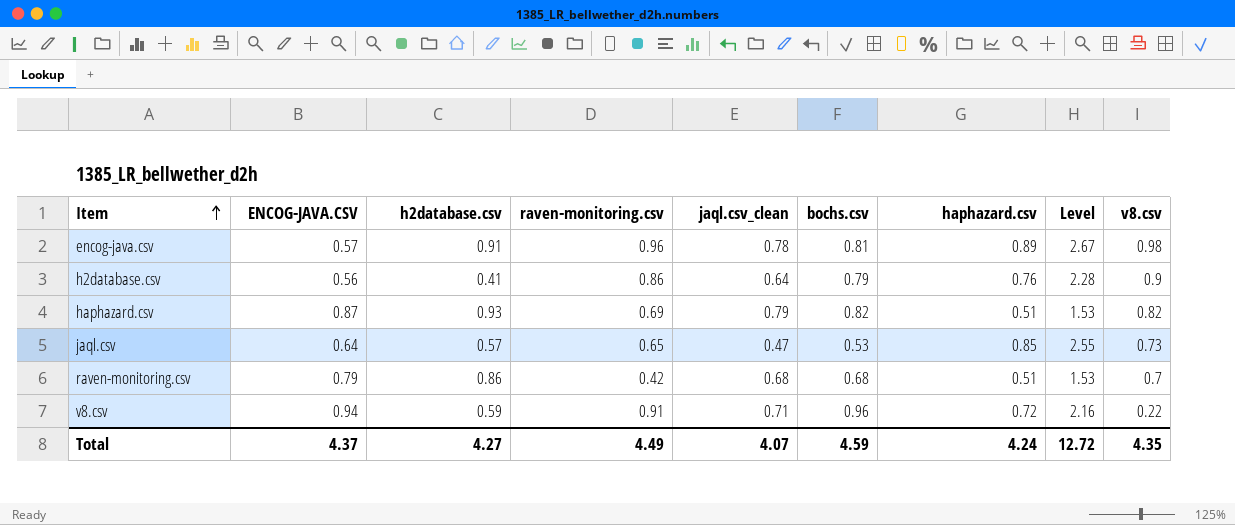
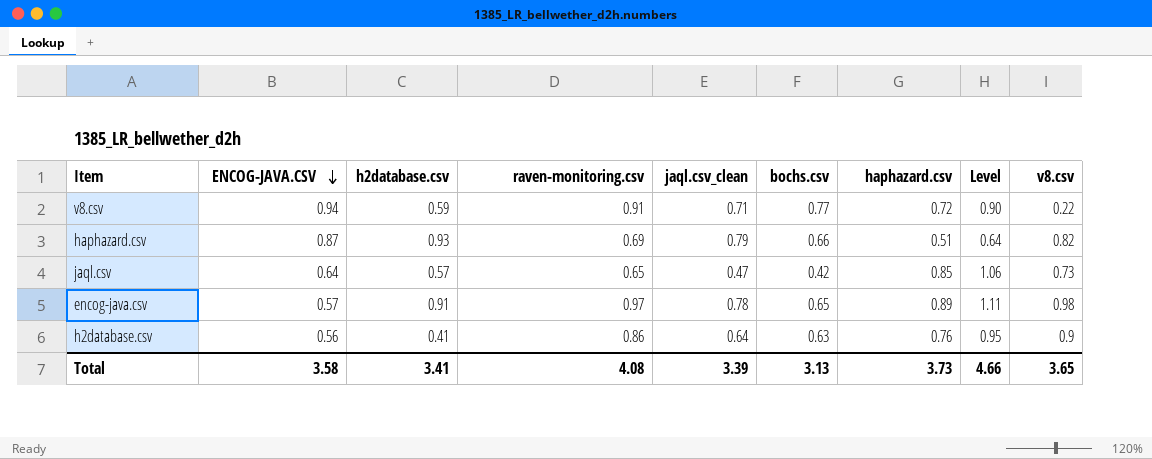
row order: Item ascending -> ENCOG-JAVA.CSV descending
column Level | formula: [haphazard.csv] * 3 -> [haphazard.csv] * 1.25
row raven-monitoring.csv: 0.79 | 0.86 | 0.42 | 0.68 | 0.68 | 0.51 | 1.53 | 0.7 -> none
v8.csv | bochs.csv: 0.96 -> 0.77
haphazard.csv | bochs.csv: 0.82 -> 0.66
jaql.csv | bochs.csv: 0.53 -> 0.42
encog-java.csv | raven-monitoring.csv: 0.96 -> 0.97
encog-java.csv | bochs.csv: 0.81 -> 0.65
h2database.csv | bochs.csv: 0.79 -> 0.63
Total | ENCOG-JAVA.CSV: 4.37 -> 3.58
Total | h2database.csv: 4.27 -> 3.41
Total | raven-monitoring.csv: 4.49 -> 4.08
Total | jaql.csv_clean: 4.07 -> 3.39
Total | bochs.csv: 4.59 -> 3.13
Total | haphazard.csv: 4.24 -> 3.73
Total | Level: 12.72 -> 4.66
Total | v8.csv: 4.35 -> 3.65

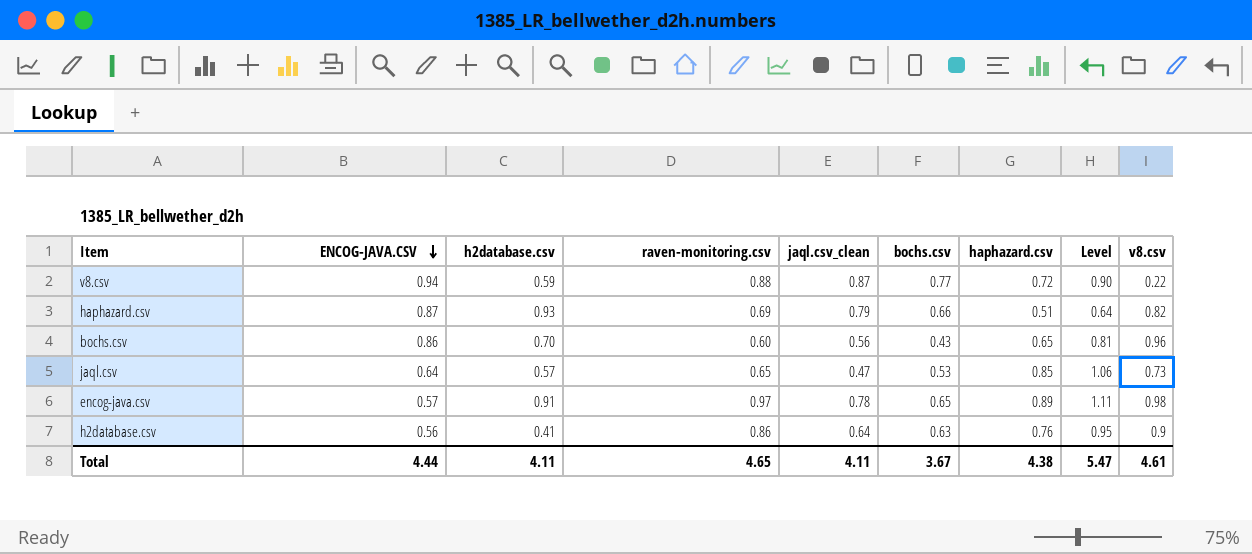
v8.csv | raven-monitoring.csv: 0.91 -> 0.88
v8.csv | jaql.csv_clean: 0.71 -> 0.87
row bochs.csv: none -> 0.86 | 0.70 | 0.60 | 0.56 | 0.43 | 0.65 | 0.81 | 0.96
jaql.csv | bochs.csv: 0.42 -> 0.53
Total | ENCOG-JAVA.CSV: 3.58 -> 4.44
Total | h2database.csv: 3.41 -> 4.11
Total | raven-monitoring.csv: 4.08 -> 4.65
Total | jaql.csv_clean: 3.39 -> 4.11
Total | bochs.csv: 3.13 -> 3.67
Total | haphazard.csv: 3.73 -> 4.38
Total | Level: 4.66 -> 5.47
Total | v8.csv: 3.65 -> 4.61

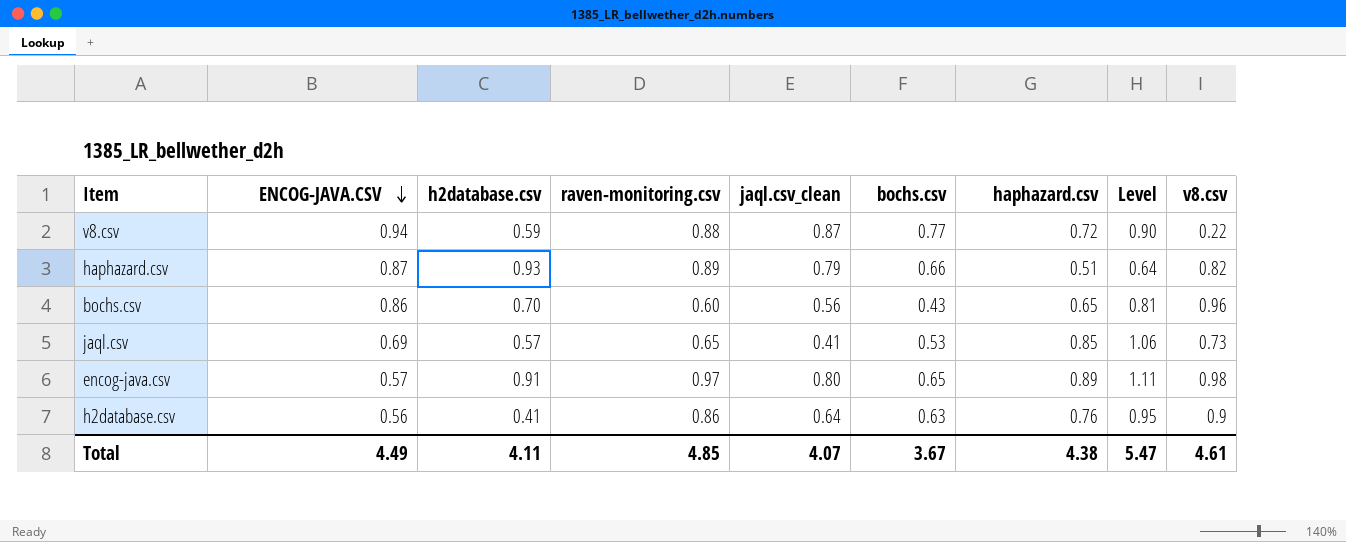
haphazard.csv | raven-monitoring.csv: 0.69 -> 0.89
jaql.csv | ENCOG-JAVA.CSV: 0.64 -> 0.69
jaql.csv | jaql.csv_clean: 0.47 -> 0.41
encog-java.csv | jaql.csv_clean: 0.78 -> 0.80
Total | ENCOG-JAVA.CSV: 4.44 -> 4.49
Total | raven-monitoring.csv: 4.65 -> 4.85
Total | jaql.csv_clean: 4.11 -> 4.07

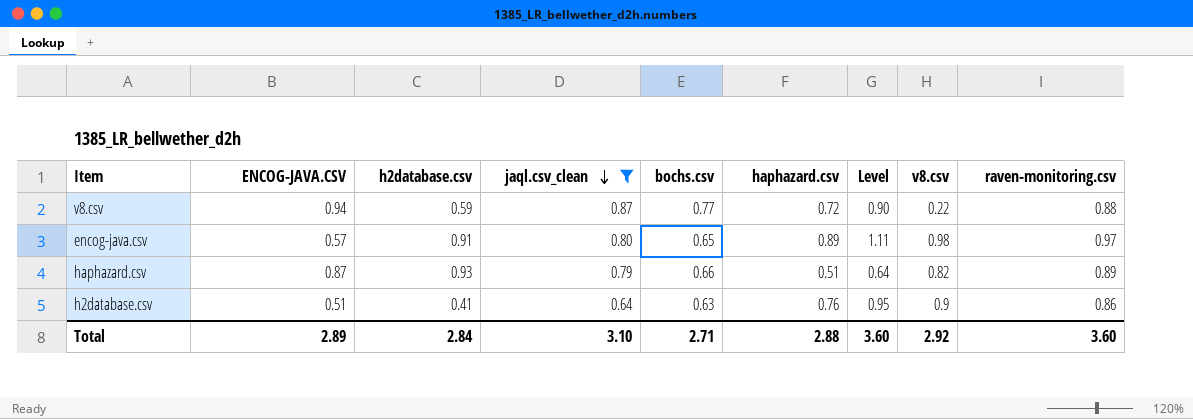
filter: none -> jaql.csv_clean >= 0.64
row order: ENCOG-JAVA.CSV descending -> jaql.csv_clean descending
column raven-monitoring.csv | position: 4 -> 9
h2database.csv | ENCOG-JAVA.CSV: 0.56 -> 0.51
Total | ENCOG-JAVA.CSV: 4.49 -> 2.89
Total | h2database.csv: 4.11 -> 2.84
Total | jaql.csv_clean: 4.07 -> 3.10
Total | bochs.csv: 3.67 -> 2.71
Total | haphazard.csv: 4.38 -> 2.88
Total | Level: 5.47 -> 3.60
Total | v8.csv: 4.61 -> 2.92
Total | raven-monitoring.csv: 4.85 -> 3.60

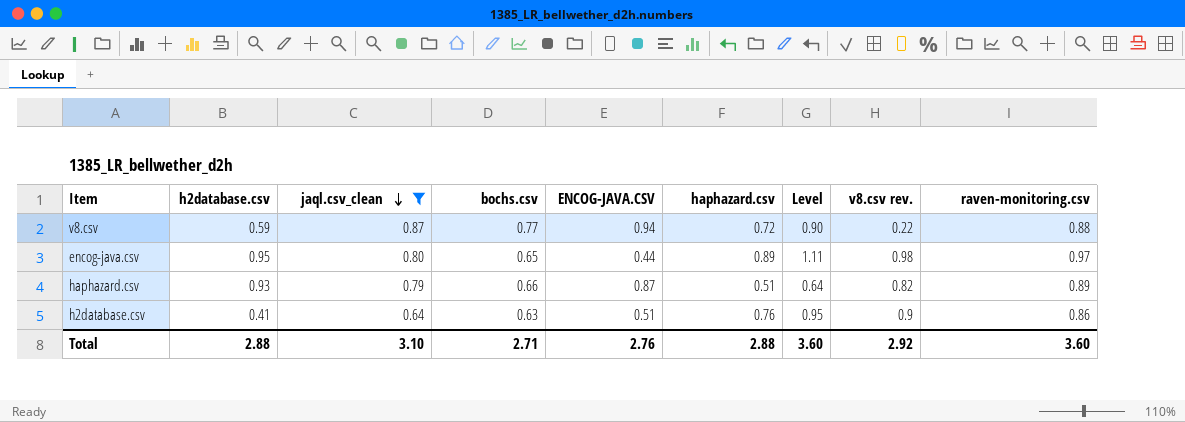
column ENCOG-JAVA.CSV | position: 2 -> 5
column name: v8.csv -> v8.csv rev.
encog-java.csv | h2database.csv: 0.91 -> 0.95
encog-java.csv | ENCOG-JAVA.CSV: 0.57 -> 0.44
Total | h2database.csv: 2.84 -> 2.88
Total | ENCOG-JAVA.CSV: 2.89 -> 2.76

